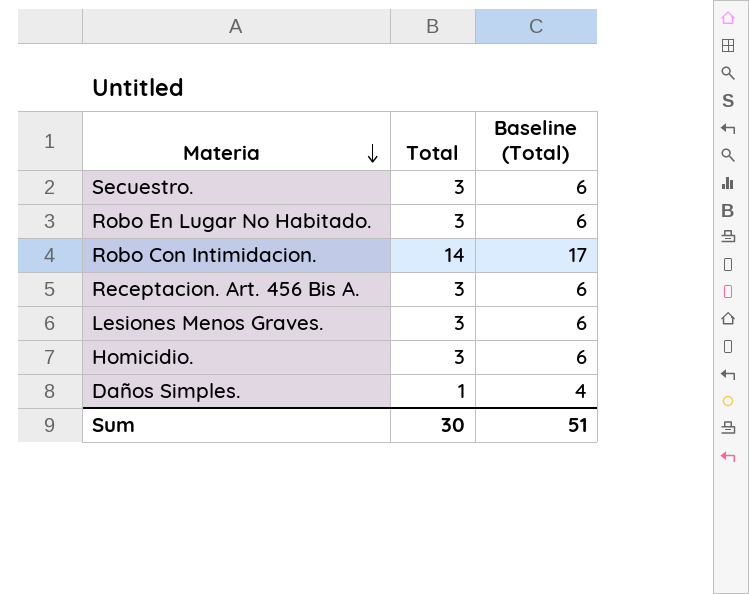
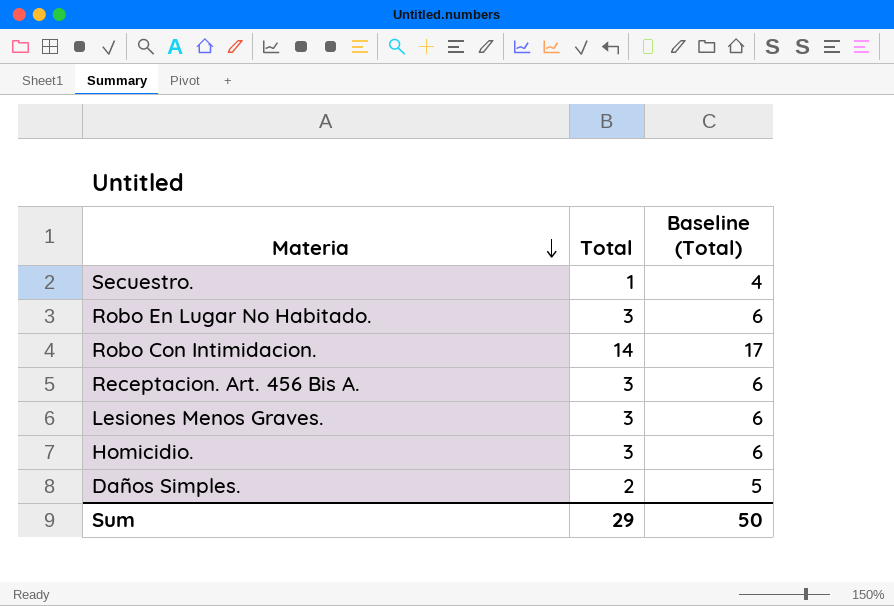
Secuestro. | Total: 3 -> 1
Secuestro. | Baseline (Total): 6 -> 4
Daños Simples. | Total: 1 -> 2
Daños Simples. | Baseline (Total): 4 -> 5
Sum | Total: 30 -> 29
Sum | Baseline (Total): 51 -> 50

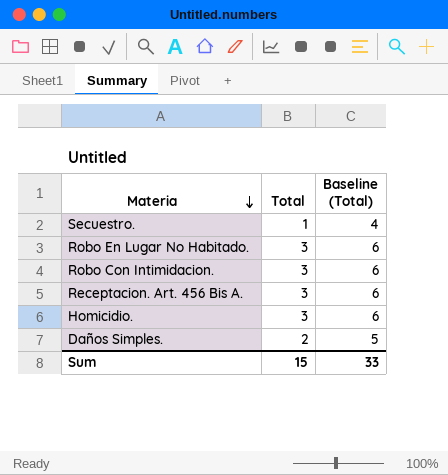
row Lesiones Menos Graves.: 3 | 6 -> none
Robo Con Intimidacion. | Total: 14 -> 3
Robo Con Intimidacion. | Baseline (Total): 17 -> 6
Sum | Total: 29 -> 15
Sum | Baseline (Total): 50 -> 33

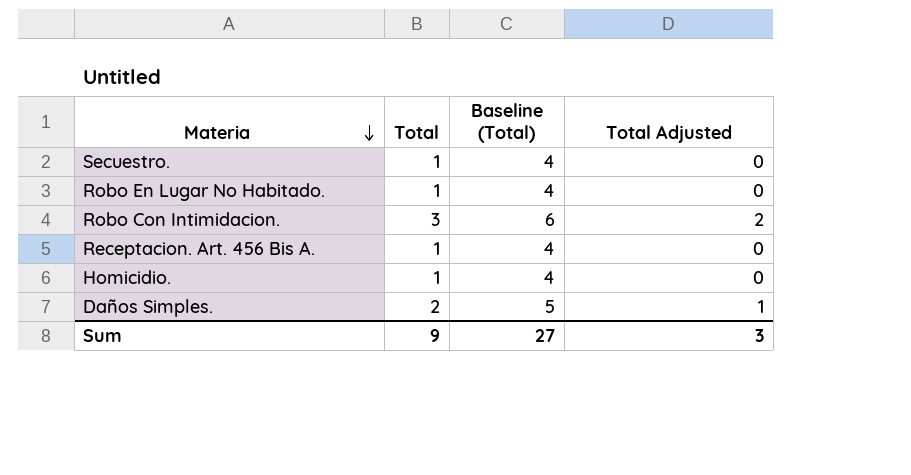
column Total Adjusted | formula: none -> [Total] - 1
Robo En Lugar No Habitado. | Total: 3 -> 1
Robo En Lugar No Habitado. | Baseline (Total): 6 -> 4
Receptacion. Art. 456 Bis A. | Total: 3 -> 1
Receptacion. Art. 456 Bis A. | Baseline (Total): 6 -> 4
Homicidio. | Total: 3 -> 1
Homicidio. | Baseline (Total): 6 -> 4
Sum | Total: 15 -> 9
Sum | Baseline (Total): 33 -> 27

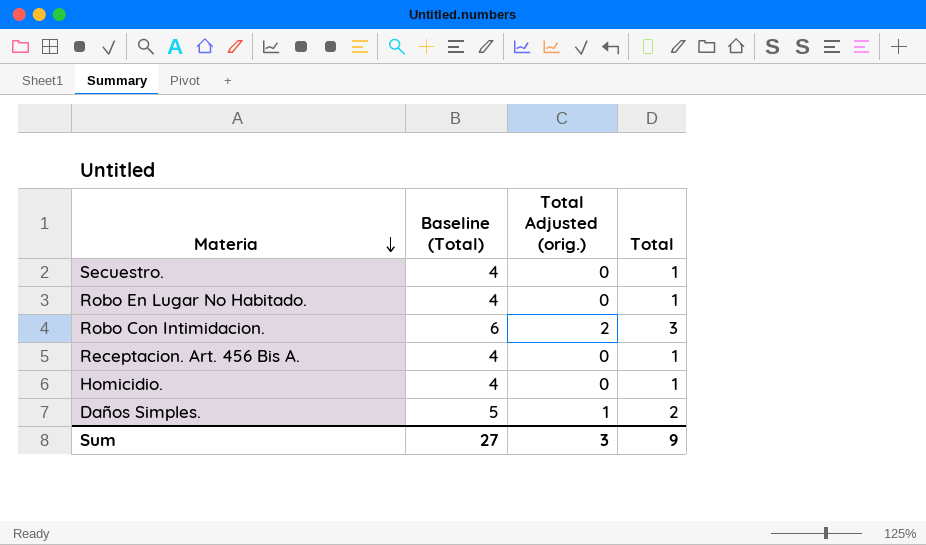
column name: Total Adjusted -> Total Adjusted (orig.)
column Total | position: 2 -> 4

